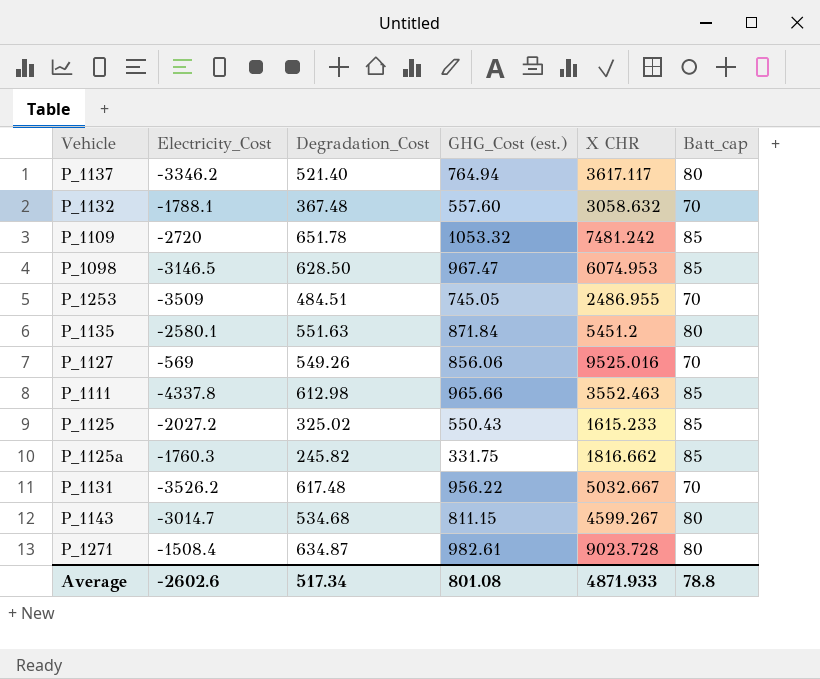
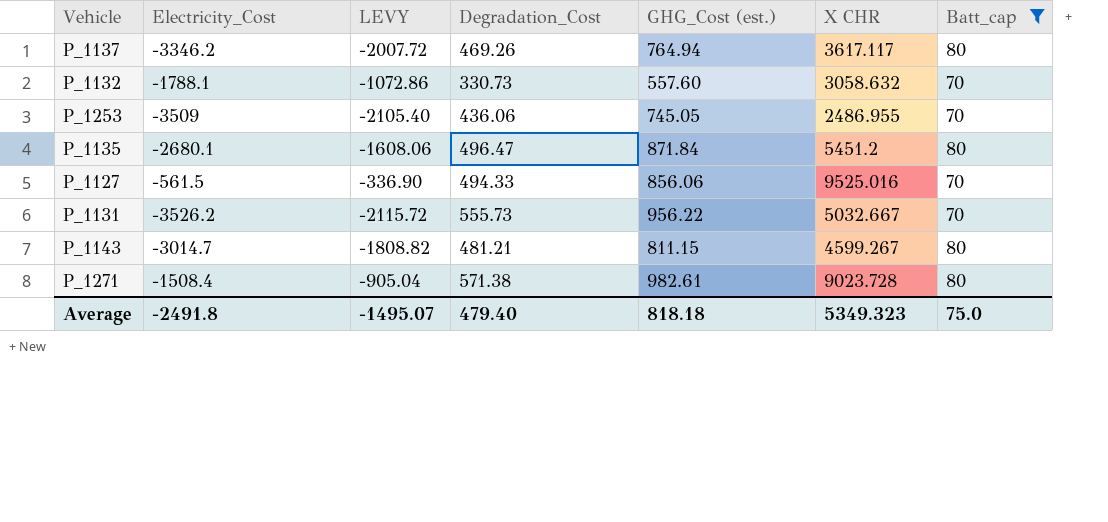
filter: none -> Batt_cap != 85
column LEVY | formula: none -> [Electricity_Cost] * 0.6
P_1137 | Degradation_Cost: 521.40 -> 469.26
P_1132 | Degradation_Cost: 367.48 -> 330.73
P_1253 | Degradation_Cost: 484.51 -> 436.06
P_1135 | Electricity_Cost: -2580.1 -> -2680.1
P_1135 | Degradation_Cost: 551.63 -> 496.47
P_1127 | Electricity_Cost: -569 -> -561.5
P_1127 | Degradation_Cost: 549.26 -> 494.33
P_1131 | Degradation_Cost: 617.48 -> 555.73
P_1143 | Degradation_Cost: 534.68 -> 481.21
P_1271 | Degradation_Cost: 634.87 -> 571.38
Average | Electricity_Cost: -2602.6 -> -2491.8
Average | Degradation_Cost: 517.34 -> 479.40
Average | GHG_Cost (est.): 801.08 -> 818.18
Average | X CHR: 4871.933 -> 5349.323
Average | Batt_cap: 78.8 -> 75.0

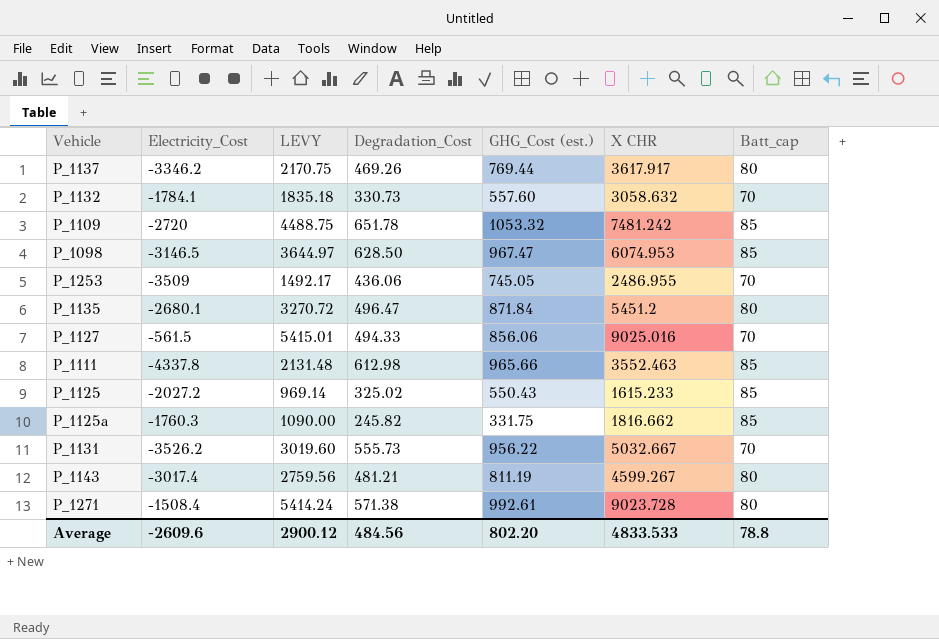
filter: Batt_cap != 85 -> none
column LEVY | formula: [Electricity_Cost] * 0.6 -> [X CHR] * 0.6
P_1137 | GHG_Cost (est.): 764.94 -> 769.44
P_1137 | X CHR: 3617.117 -> 3617.917
P_1132 | Electricity_Cost: -1788.1 -> -1784.1
P_1127 | X CHR: 9525.016 -> 9025.016
P_1143 | Electricity_Cost: -3014.7 -> -3017.4
P_1143 | GHG_Cost (est.): 811.15 -> 811.19
P_1271 | GHG_Cost (est.): 982.61 -> 992.61
Average | Electricity_Cost: -2491.8 -> -2609.6
Average | LEVY: -1495.07 -> 2900.12
Average | Degradation_Cost: 479.40 -> 484.56
Average | GHG_Cost (est.): 818.18 -> 802.20
Average | X CHR: 5349.323 -> 4833.533
Average | Batt_cap: 75.0 -> 78.8

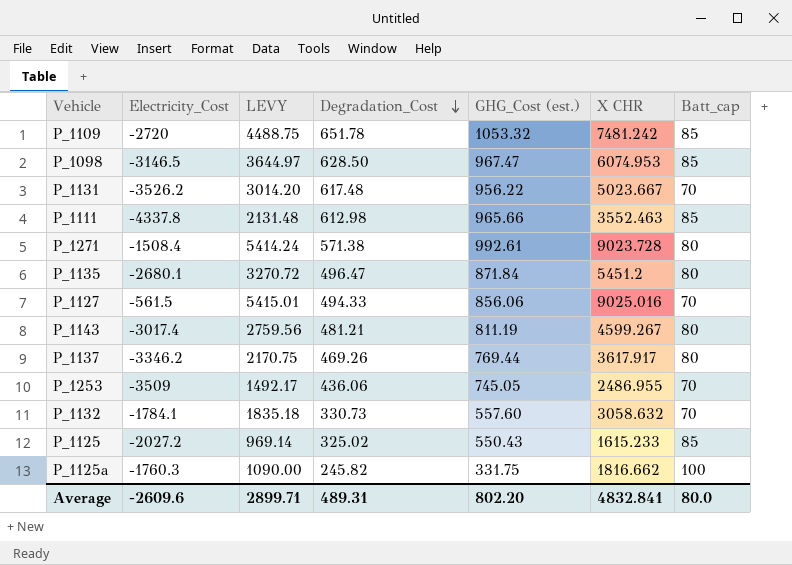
row order: none -> Degradation_Cost descending
P_1131 | LEVY: 3019.60 -> 3014.20
P_1131 | Degradation_Cost: 555.73 -> 617.48
P_1131 | X CHR: 5032.667 -> 5023.667
P_1125a | Batt_cap: 85 -> 100
Average | LEVY: 2900.12 -> 2899.71
Average | Degradation_Cost: 484.56 -> 489.31
Average | X CHR: 4833.533 -> 4832.841
Average | Batt_cap: 78.8 -> 80.0

